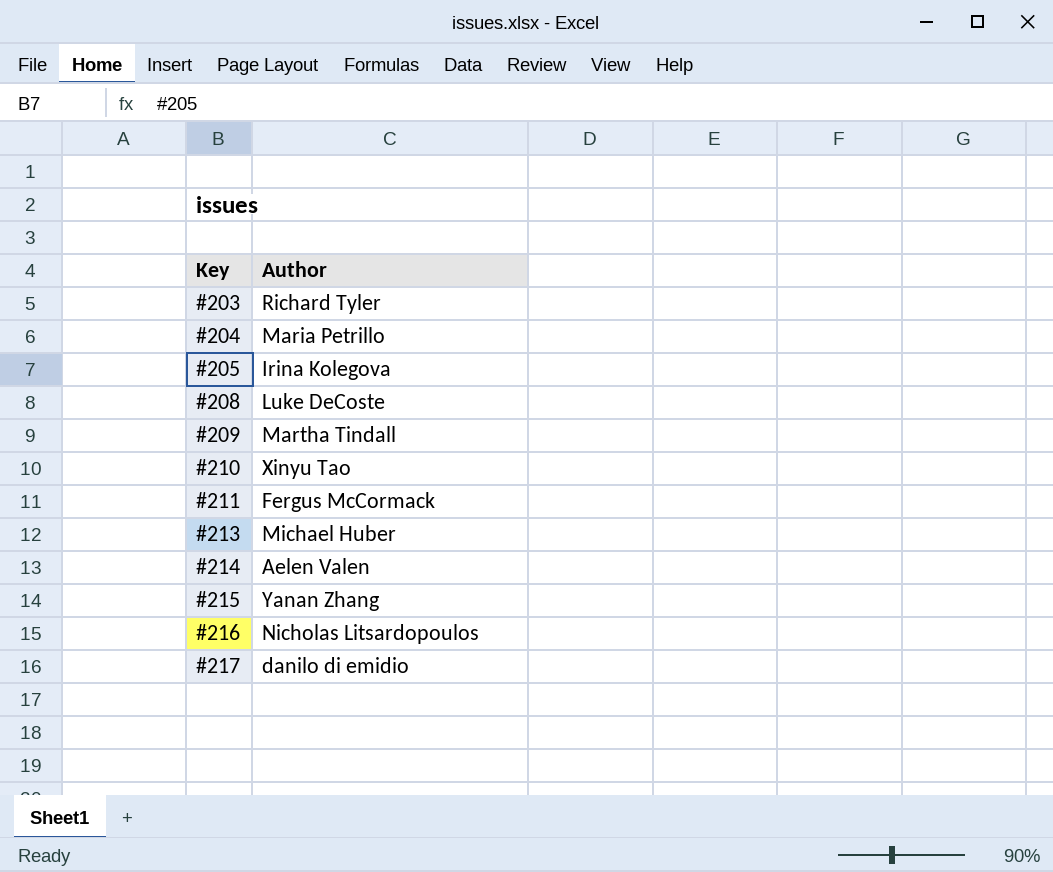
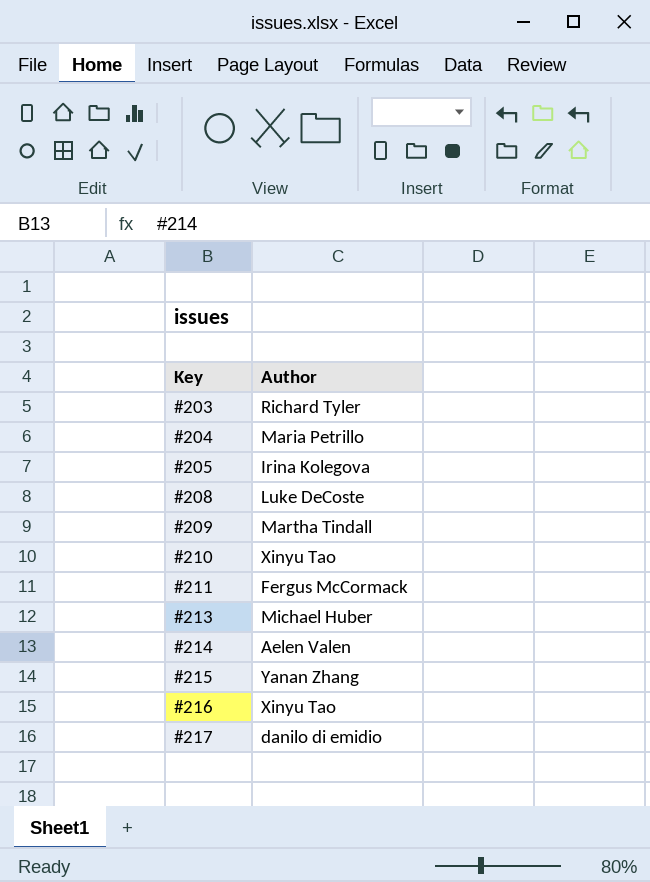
#216 | Author: Nicholas Litsardopoulos -> Xinyu Tao

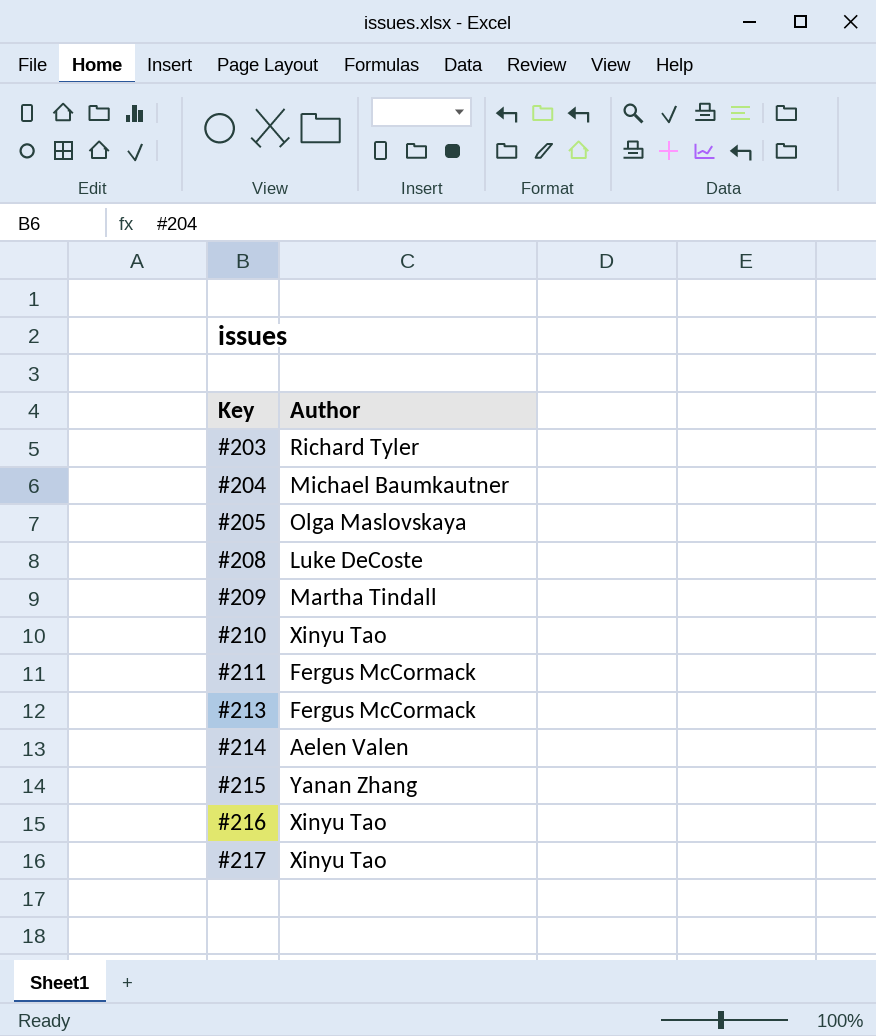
#204 | Author: Maria Petrillo -> Michael Baumkautner
#205 | Author: Irina Kolegova -> Olga Maslovskaya
#213 | Author: Michael Huber -> Fergus McCormack
#217 | Author: danilo di emidio -> Xinyu Tao

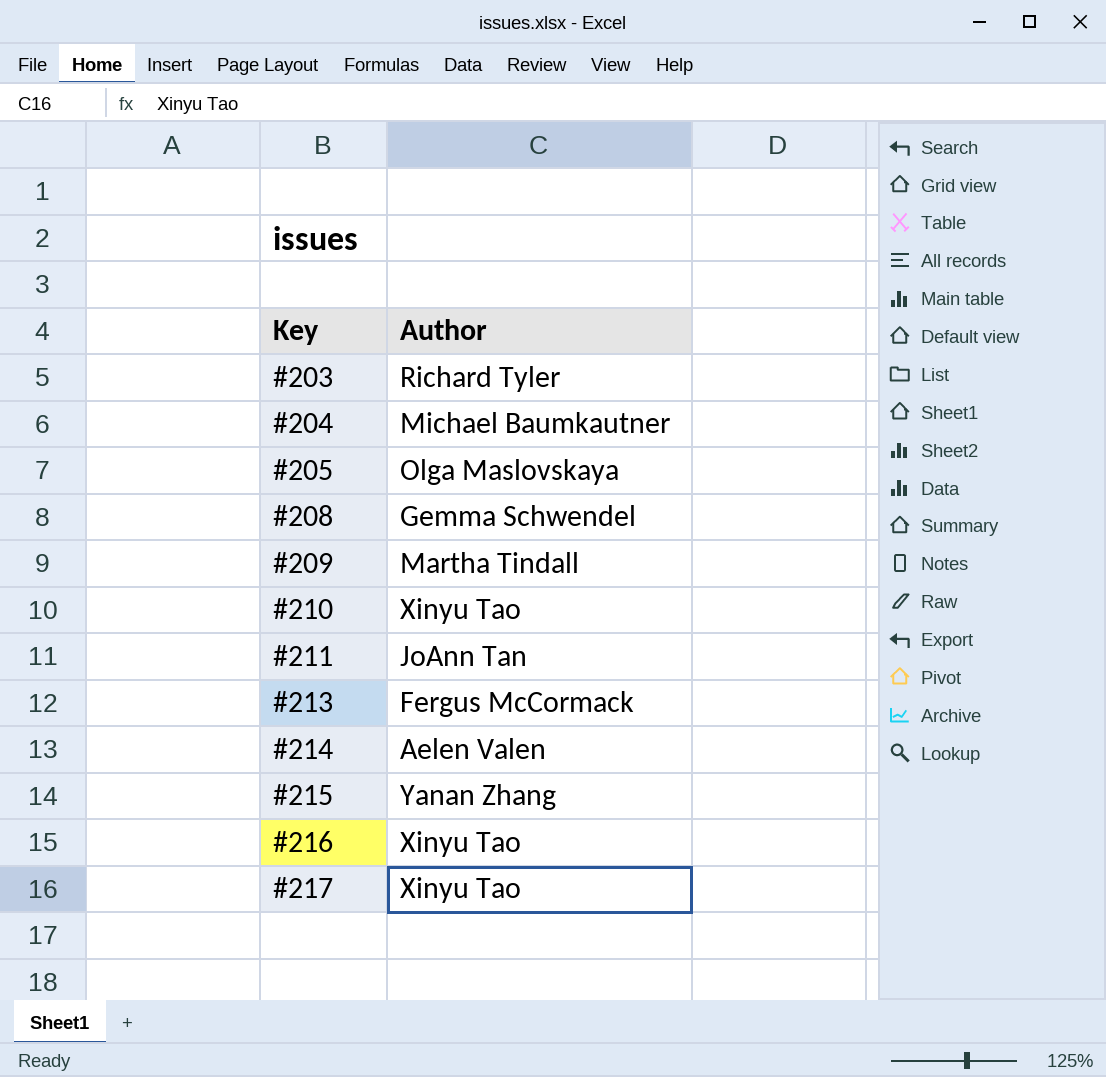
#208 | Author: Luke DeCoste -> Gemma Schwendel
#211 | Author: Fergus McCormack -> JoAnn Tan

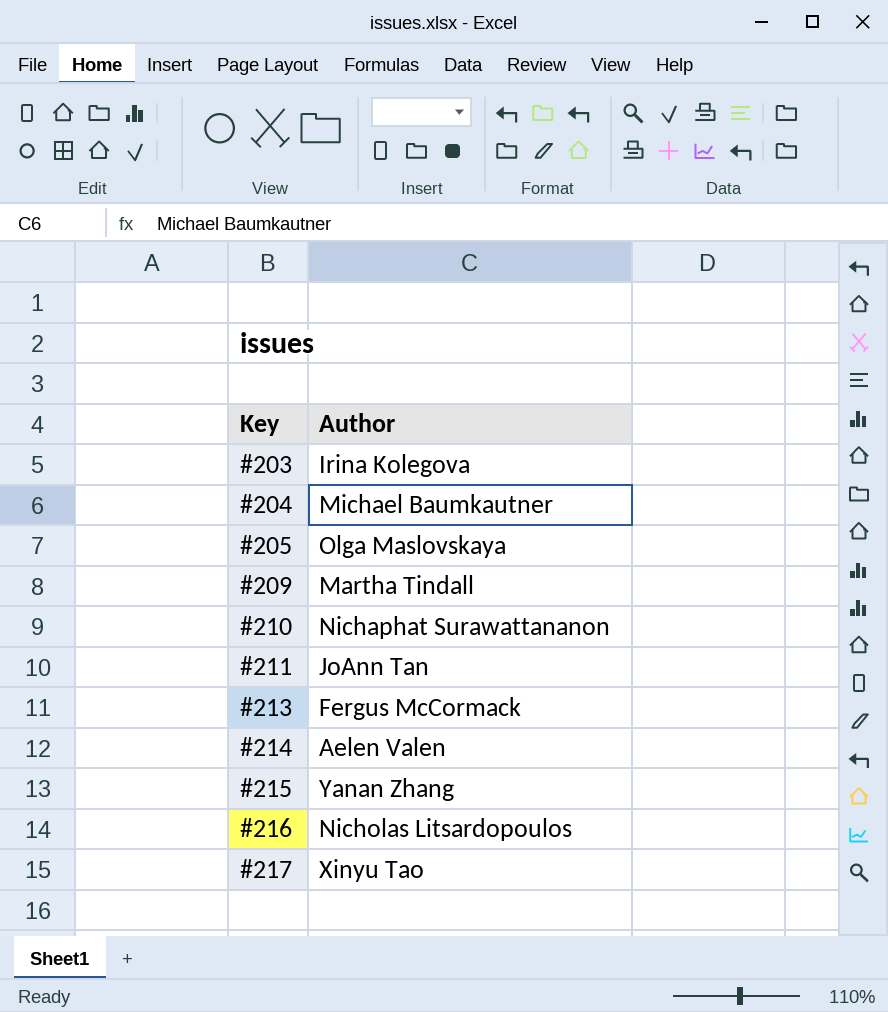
row #208: Gemma Schwendel -> none
#203 | Author: Richard Tyler -> Irina Kolegova
#210 | Author: Xinyu Tao -> Nichaphat Surawattananon
#216 | Author: Xinyu Tao -> Nicholas Litsardopoulos

